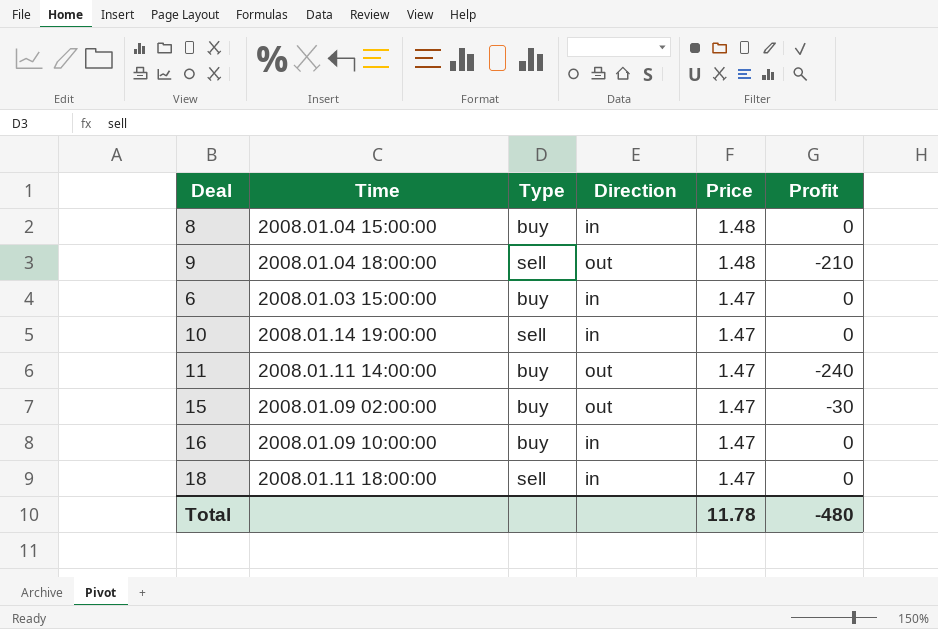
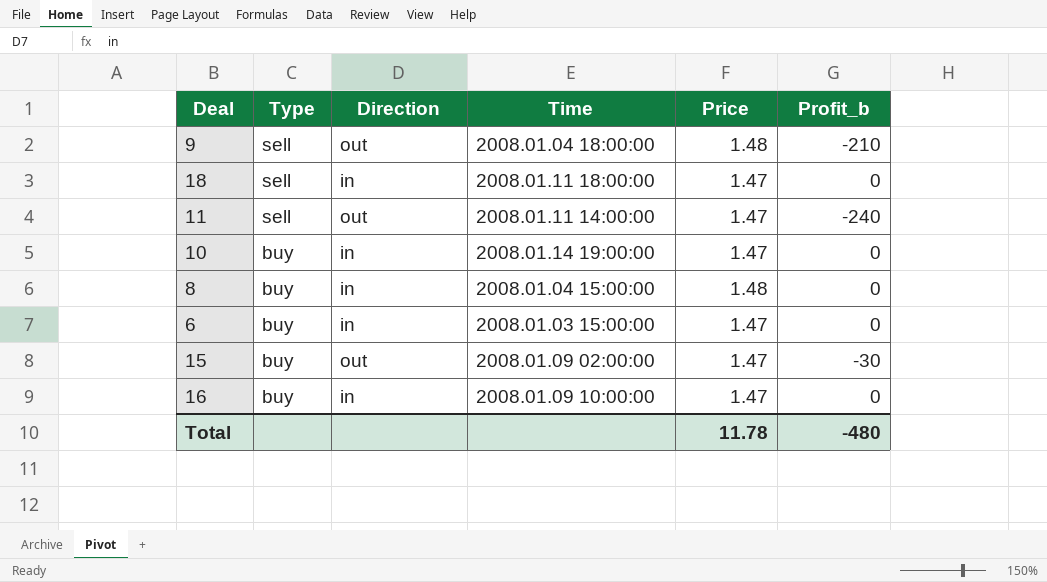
row order: Price descending -> Type descending
column Time | position: 2 -> 4
column name: Profit -> Profit_b
11 | Type: buy -> sell
10 | Type: sell -> buy

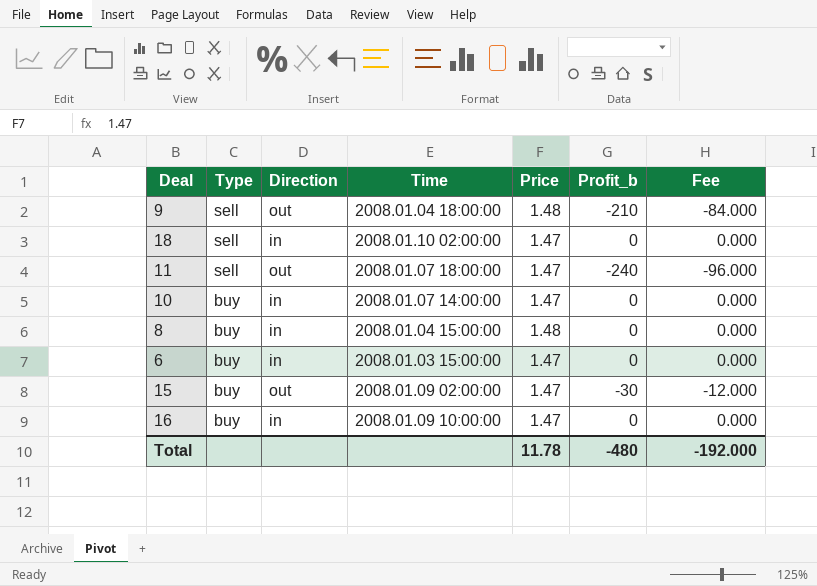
column Fee | formula: none -> [Profit_b] * 0.4
18 | Time: 2008.01.11 18:00:00 -> 2008.01.10 02:00:00
11 | Time: 2008.01.11 14:00:00 -> 2008.01.07 18:00:00
10 | Time: 2008.01.14 19:00:00 -> 2008.01.07 14:00:00

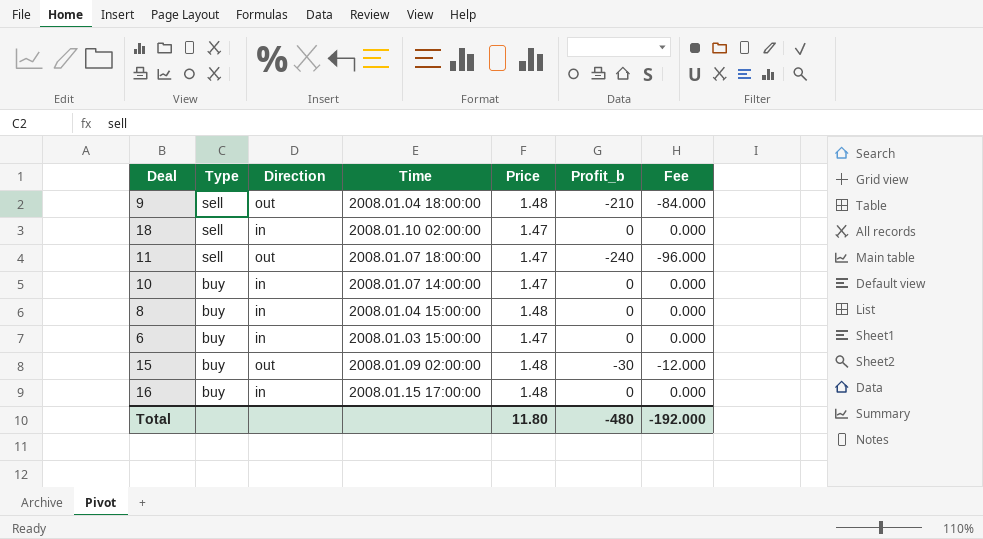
15 | Price: 1.47 -> 1.48
16 | Time: 2008.01.09 10:00:00 -> 2008.01.15 17:00:00
16 | Price: 1.47 -> 1.48
Total | Price: 11.78 -> 11.80

